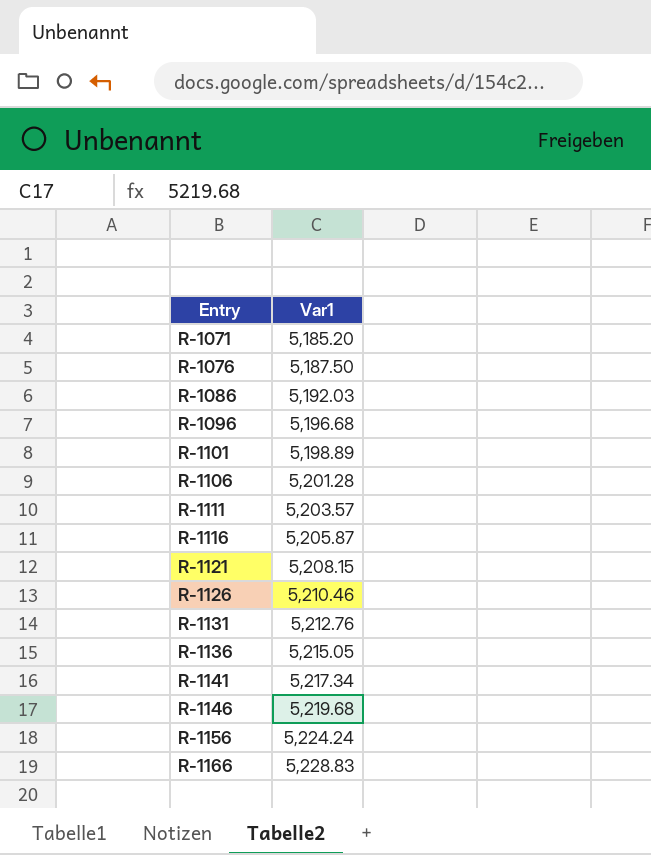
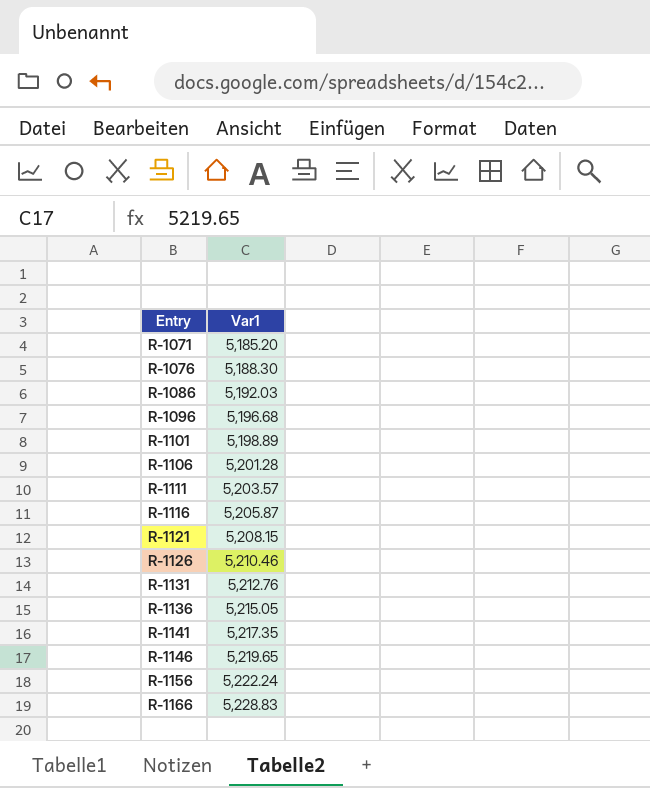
R-1076 | Var1: 5,187.50 -> 5,188.30
R-1141 | Var1: 5,217.34 -> 5,217.35
R-1146 | Var1: 5,219.68 -> 5,219.65
R-1156 | Var1: 5,224.24 -> 5,222.24

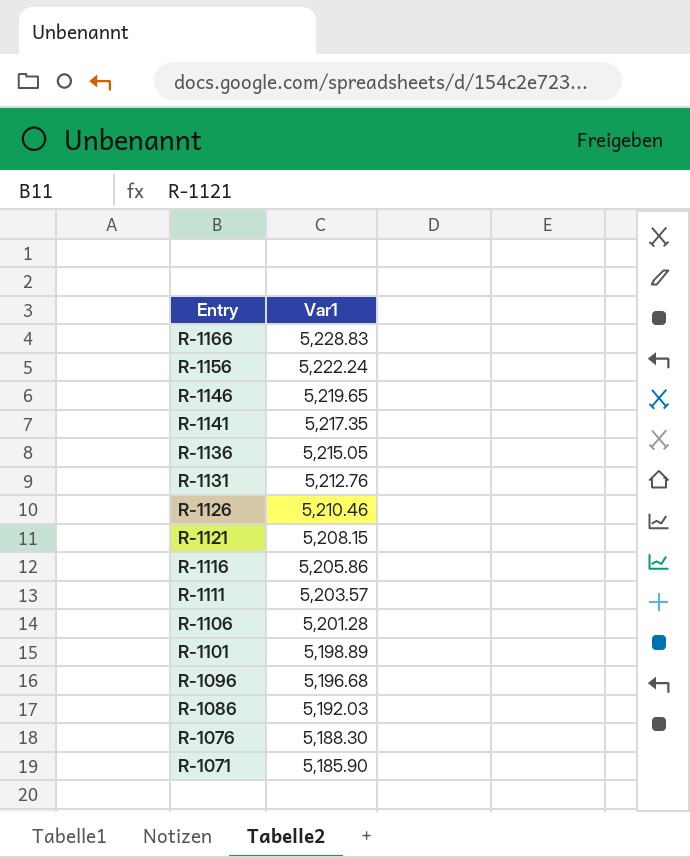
row order: Entry ascending -> Entry descending
R-1116 | Var1: 5,205.87 -> 5,205.86
R-1071 | Var1: 5,185.20 -> 5,185.90

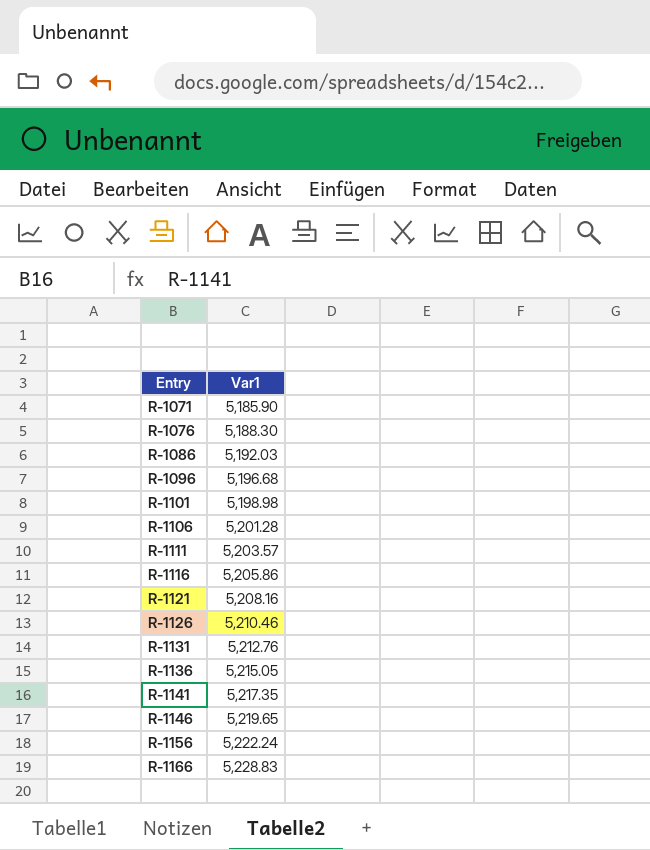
row order: Entry descending -> Entry ascending
R-1101 | Var1: 5,198.89 -> 5,198.98
R-1121 | Var1: 5,208.15 -> 5,208.16

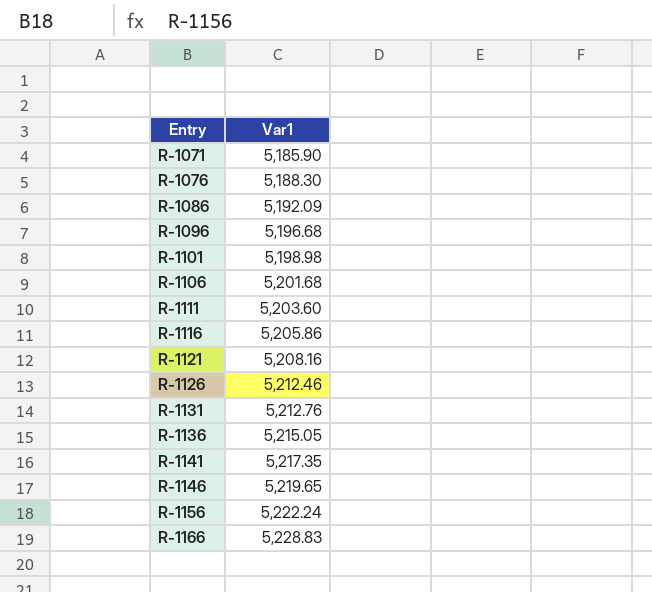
R-1086 | Var1: 5,192.03 -> 5,192.09
R-1106 | Var1: 5,201.28 -> 5,201.68
R-1111 | Var1: 5,203.57 -> 5,203.60
R-1126 | Var1: 5,210.46 -> 5,212.46

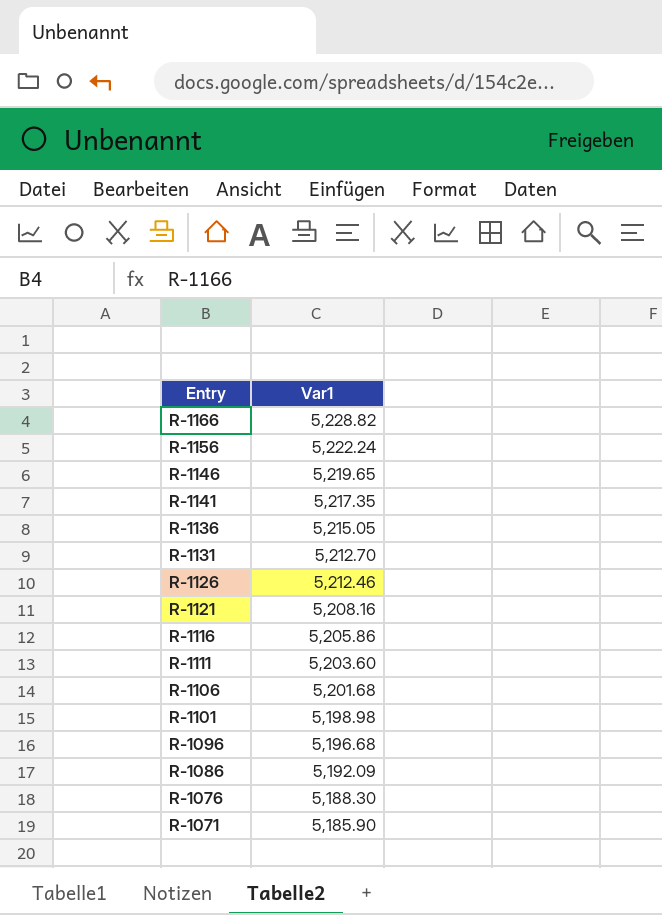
row order: Entry ascending -> Entry descending
R-1166 | Var1: 5,228.83 -> 5,228.82
R-1131 | Var1: 5,212.76 -> 5,212.70

